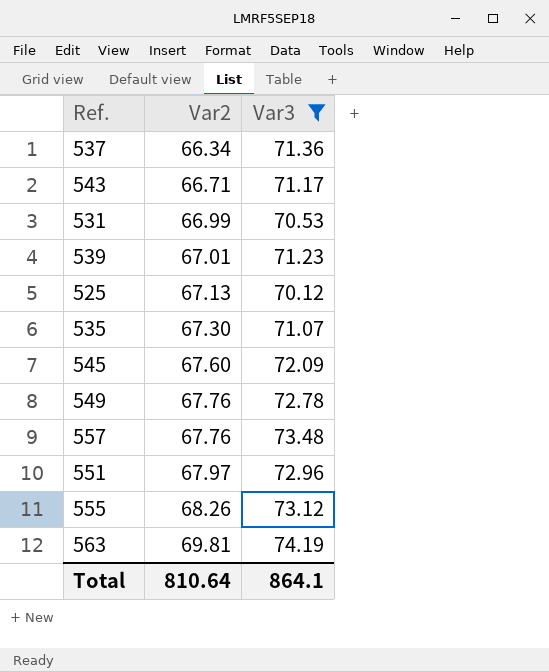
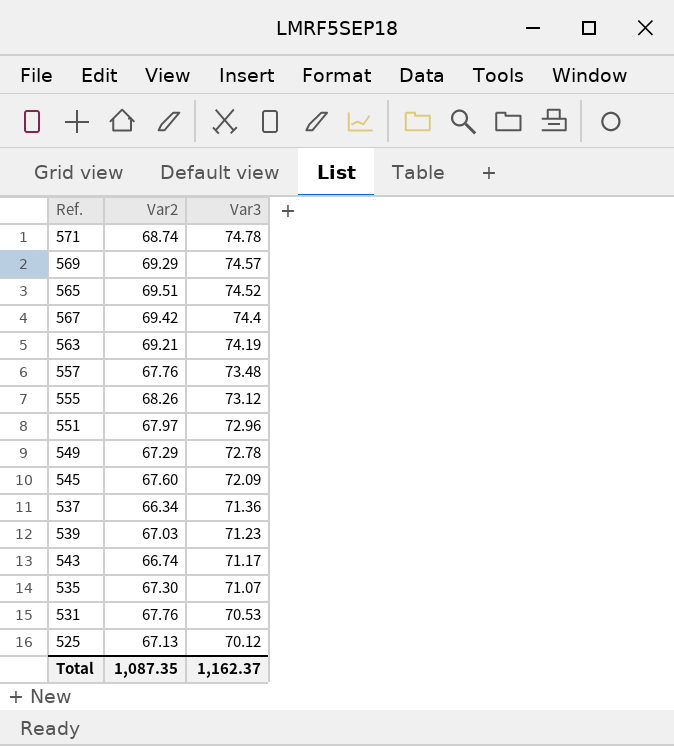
filter: Var3 <= 74.19 -> none
row order: Var2 ascending -> Var3 descending
563 | Var2: 69.81 -> 69.21
549 | Var2: 67.76 -> 67.29
539 | Var2: 67.01 -> 67.03
543 | Var2: 66.71 -> 66.74
531 | Var2: 66.99 -> 67.76
Total | Var2: 810.64 -> 1,087.35
Total | Var3: 864.1 -> 1,162.37

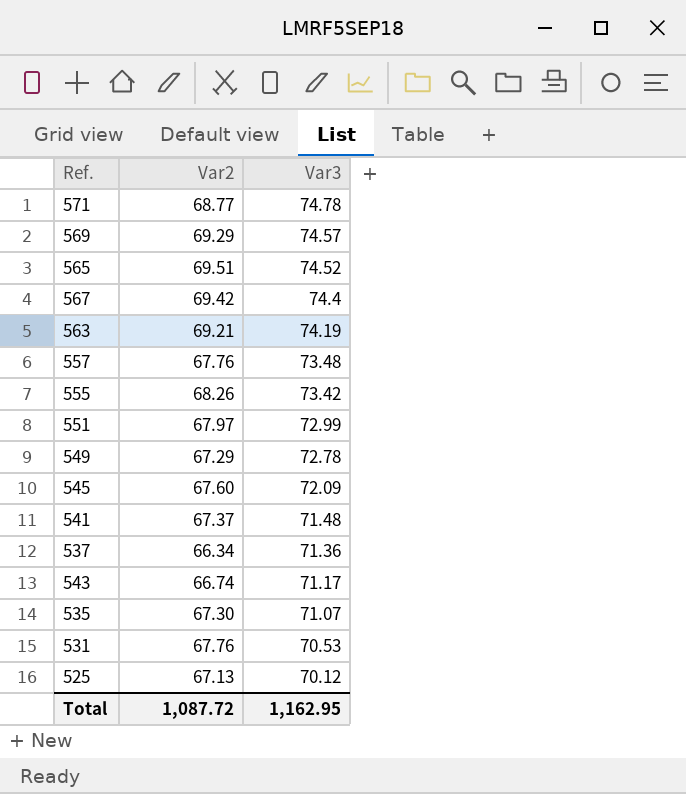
row 539: 67.03 | 71.23 -> none
571 | Var2: 68.74 -> 68.77
555 | Var3: 73.12 -> 73.42
551 | Var3: 72.96 -> 72.99
row 541: none -> 67.37 | 71.48
Total | Var2: 1,087.35 -> 1,087.72
Total | Var3: 1,162.37 -> 1,162.95

